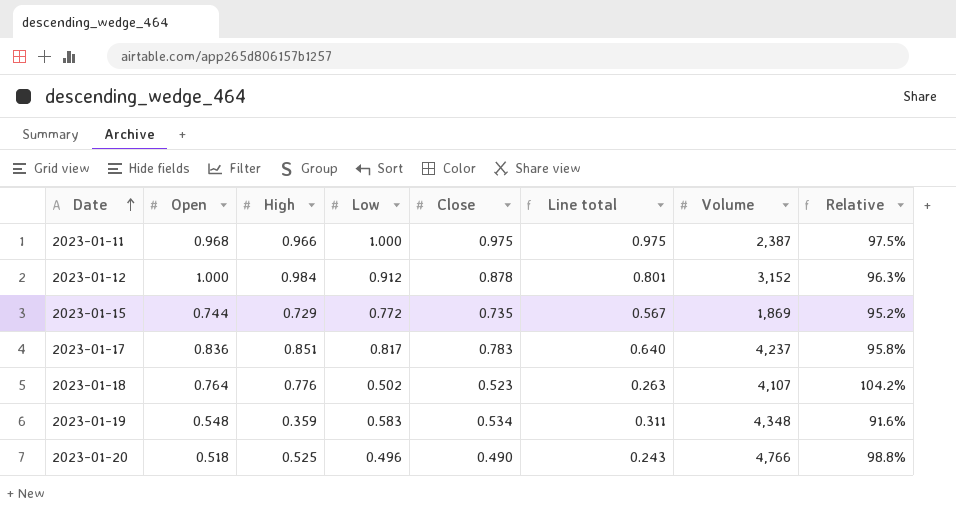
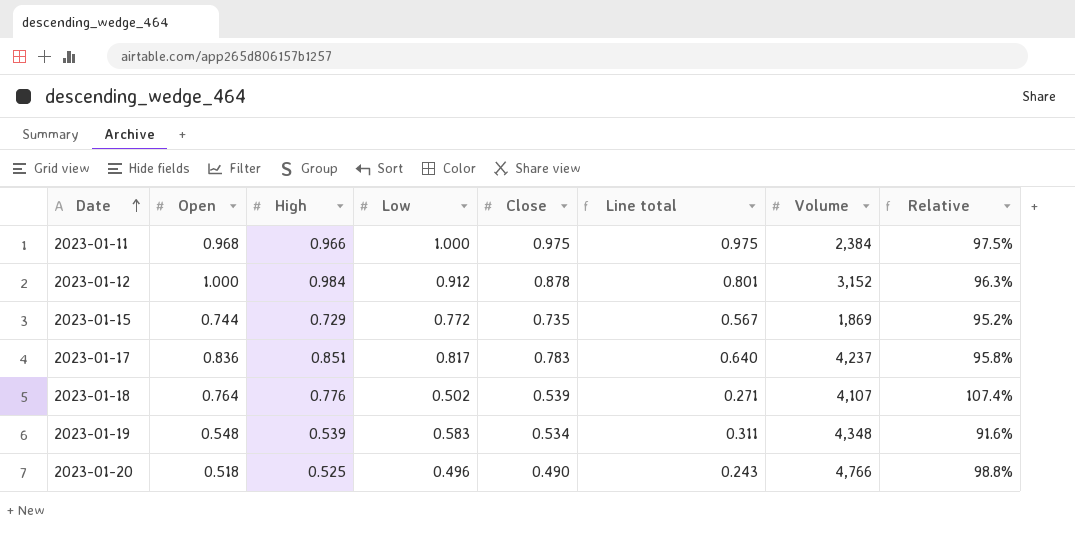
2023-01-11 | Volume: 2,387 -> 2,384
2023-01-18 | Close: 0.523 -> 0.539
2023-01-18 | Line total: 0.263 -> 0.271
2023-01-18 | Relative: 104.2% -> 107.4%
2023-01-19 | High: 0.359 -> 0.539

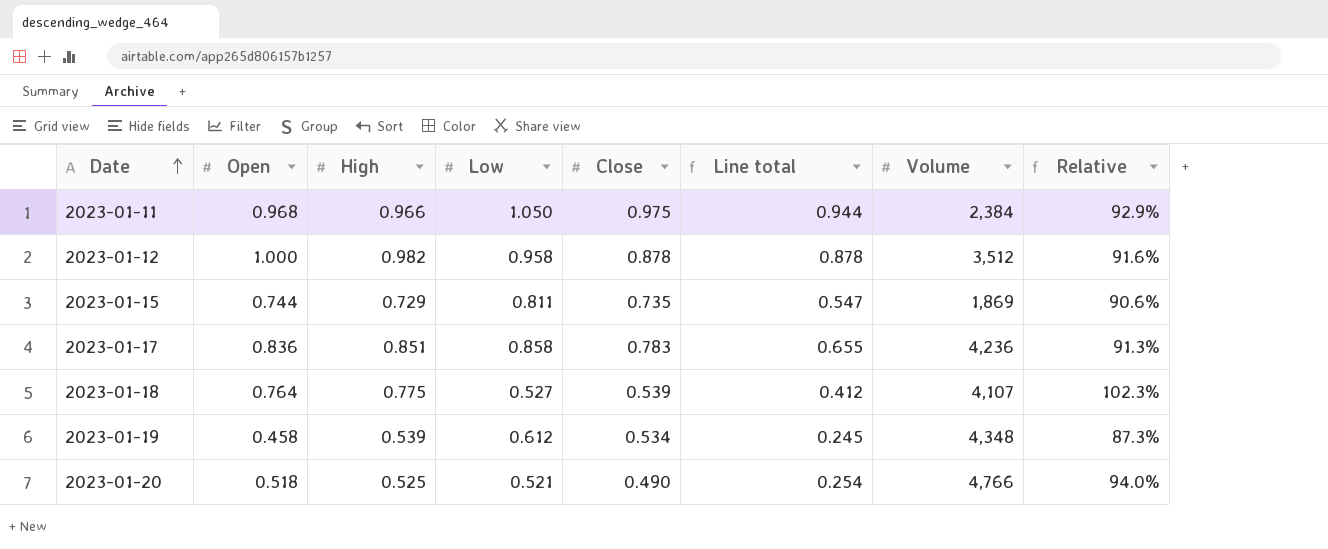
column Line total | formula: [Low] * [Close] -> [Open] * [Close]
2023-01-11 | Low: 1.000 -> 1.050
2023-01-11 | Relative: 97.5% -> 92.9%
2023-01-12 | High: 0.984 -> 0.982
2023-01-12 | Low: 0.912 -> 0.958
2023-01-12 | Volume: 3,152 -> 3,512
2023-01-12 | Relative: 96.3% -> 91.6%
2023-01-15 | Low: 0.772 -> 0.811
2023-01-15 | Relative: 95.2% -> 90.6%
2023-01-17 | Low: 0.817 -> 0.858
2023-01-17 | Volume: 4,237 -> 4,236
2023-01-17 | Relative: 95.8% -> 91.3%
2023-01-18 | High: 0.776 -> 0.775
2023-01-18 | Low: 0.502 -> 0.527
2023-01-18 | Relative: 107.4% -> 102.3%
2023-01-19 | Open: 0.548 -> 0.458
2023-01-19 | Low: 0.583 -> 0.612
2023-01-19 | Relative: 91.6% -> 87.3%
2023-01-20 | Low: 0.496 -> 0.521
2023-01-20 | Relative: 98.8% -> 94.0%

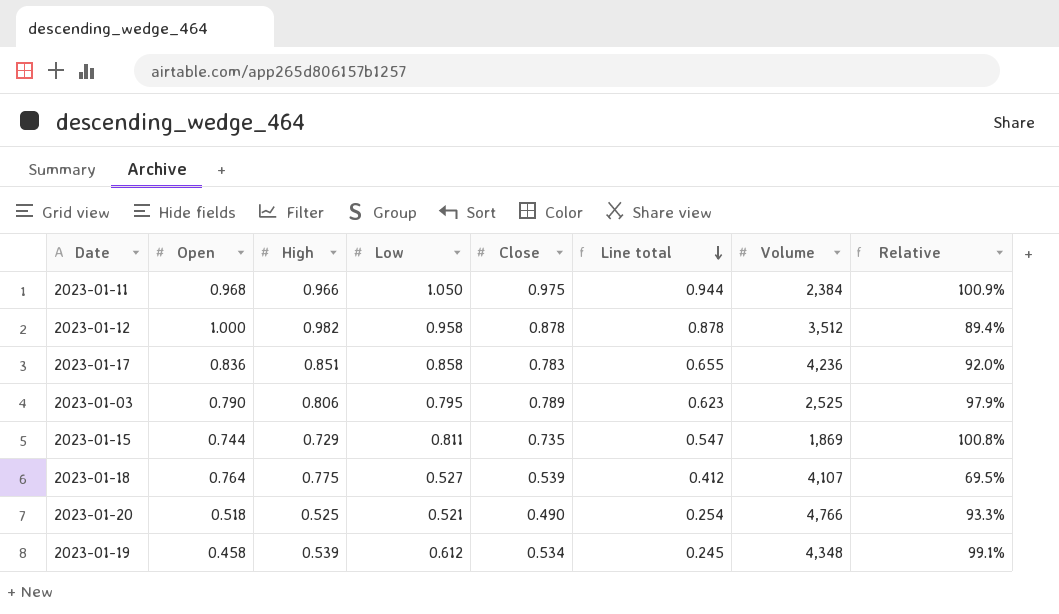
row order: Date ascending -> Line total descending
column Relative | formula: [Close] / [Low] -> [Close] / [High]
row 2023-01-03: none -> 0.790 | 0.806 | 0.795 | 0.789 | 0.623 | 2,525 | 97.9%

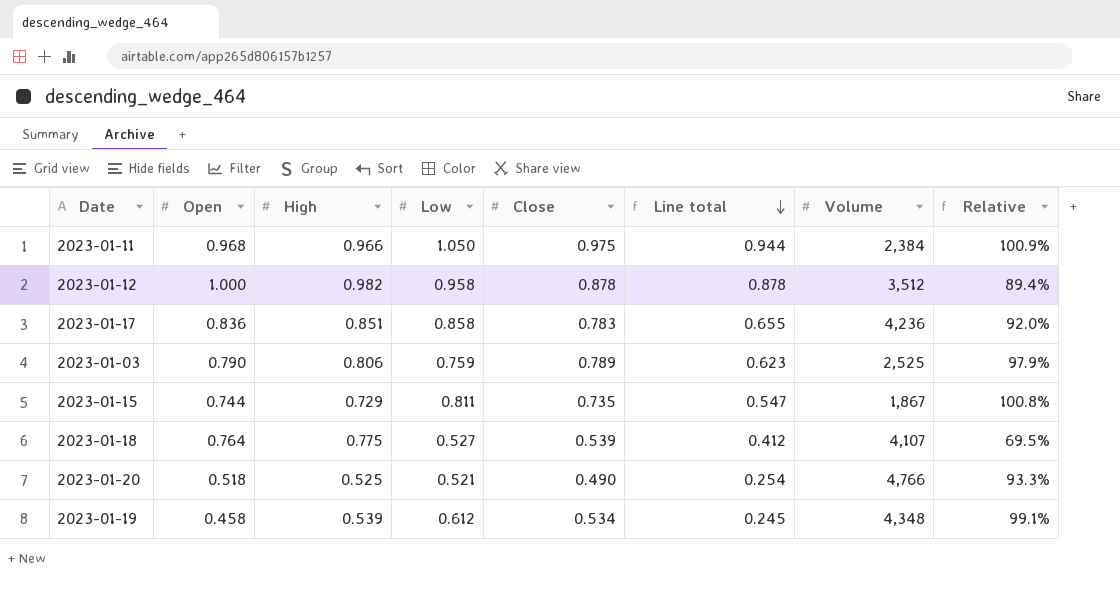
2023-01-03 | Low: 0.795 -> 0.759
2023-01-15 | Volume: 1,869 -> 1,867

